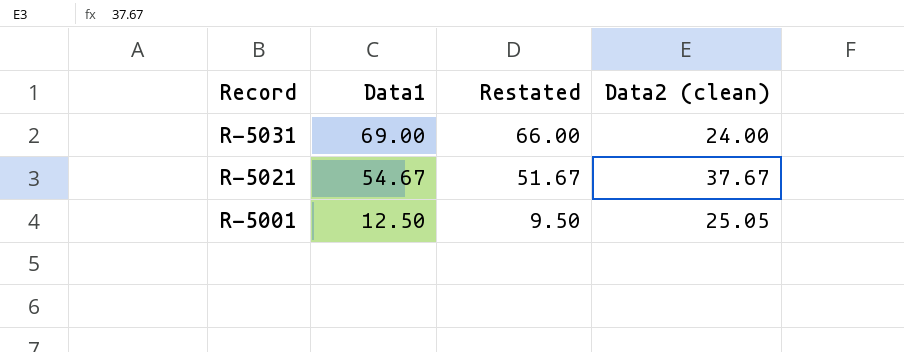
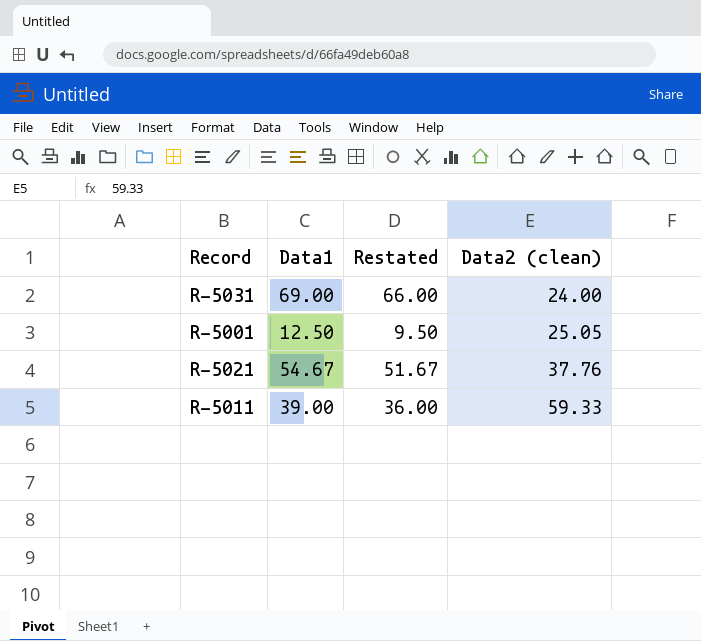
row order: Record descending -> Data2 (clean) ascending
R-5021 | Data2 (clean): 37.67 -> 37.76
row R-5011: none -> 39.00 | 36.00 | 59.33

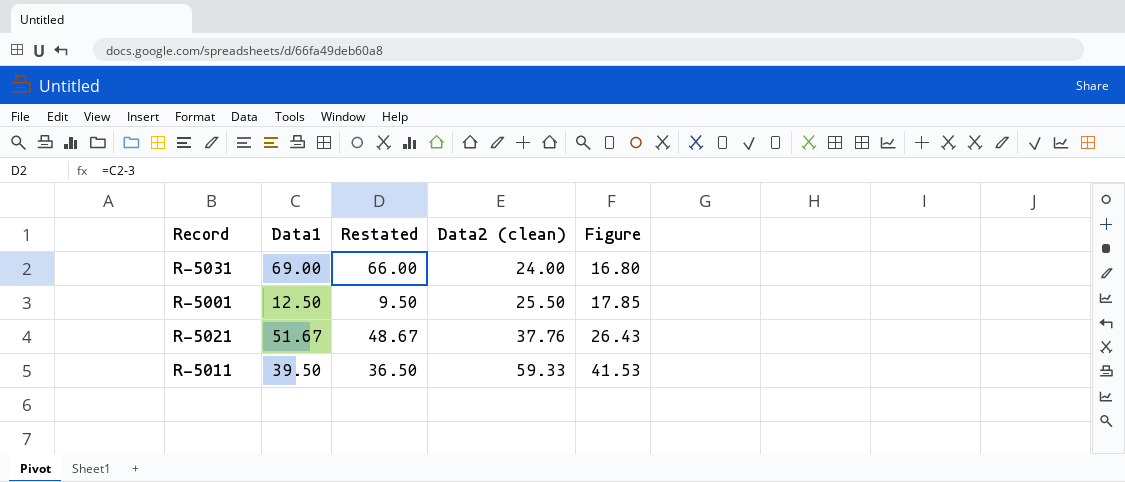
column Figure | formula: none -> [Data2 (clean)] * 0.7
R-5001 | Data2 (clean): 25.05 -> 25.50
R-5021 | Data1: 54.67 -> 51.67
R-5021 | Restated: 51.67 -> 48.67
R-5011 | Data1: 39.00 -> 39.50
R-5011 | Restated: 36.00 -> 36.50

